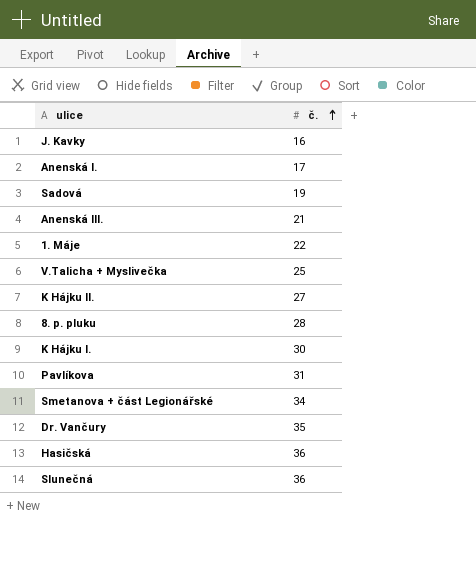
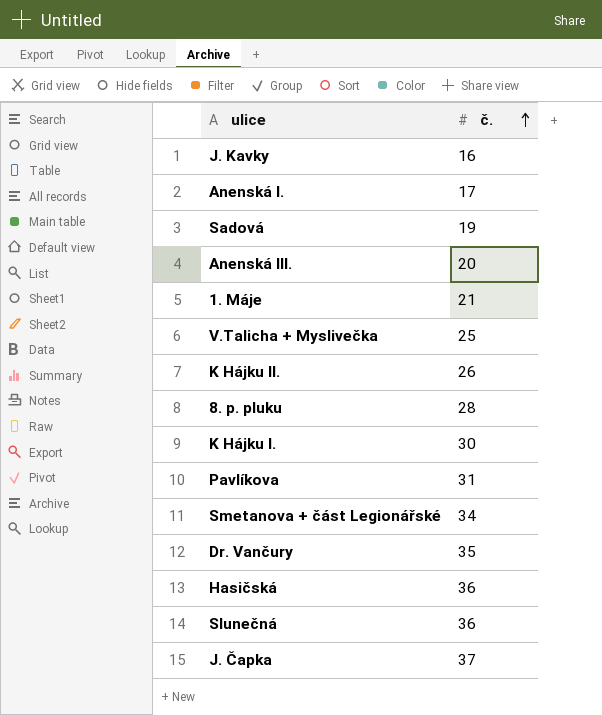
Anenská III. | č.: 21 -> 20
1. Máje | č.: 22 -> 21
K Hájku II. | č.: 27 -> 26
row J. Čapka: none -> 37

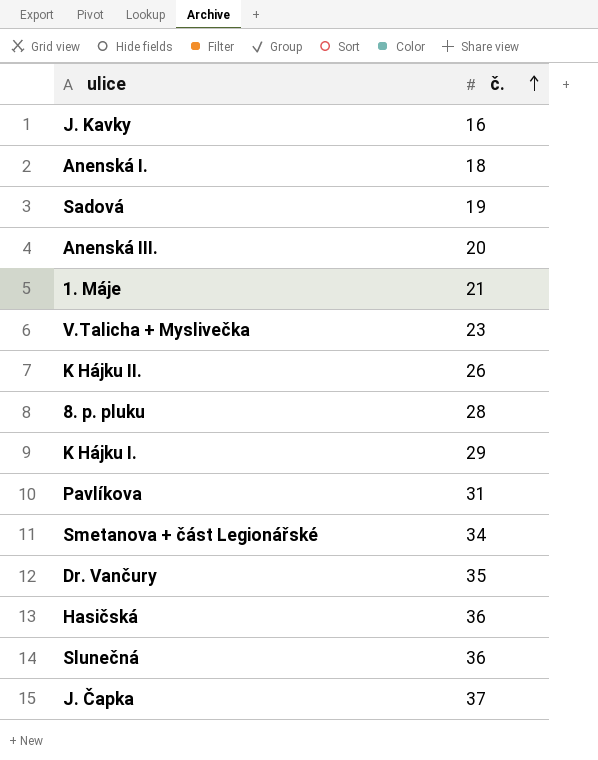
Anenská I. | č.: 17 -> 18
V.Talicha + Myslivečka | č.: 25 -> 23
K Hájku I. | č.: 30 -> 29

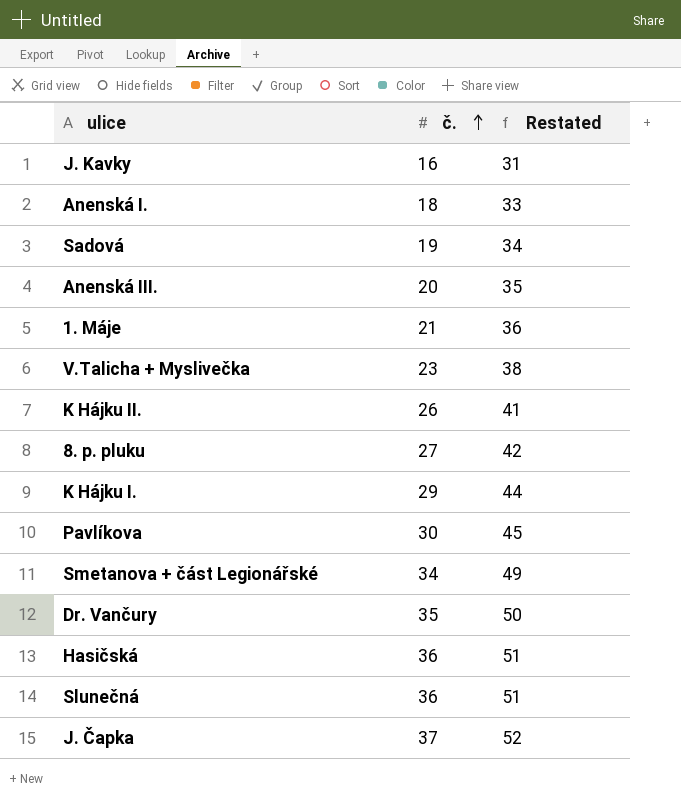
column Restated | formula: none -> [č.] + 15
8. p. pluku | č.: 28 -> 27
Pavlíkova | č.: 31 -> 30

